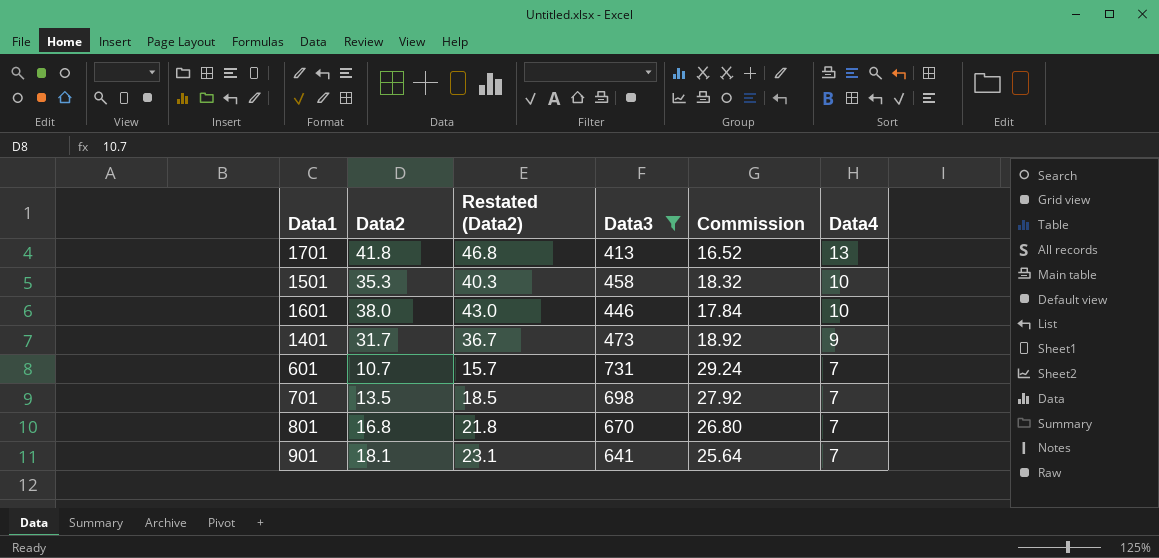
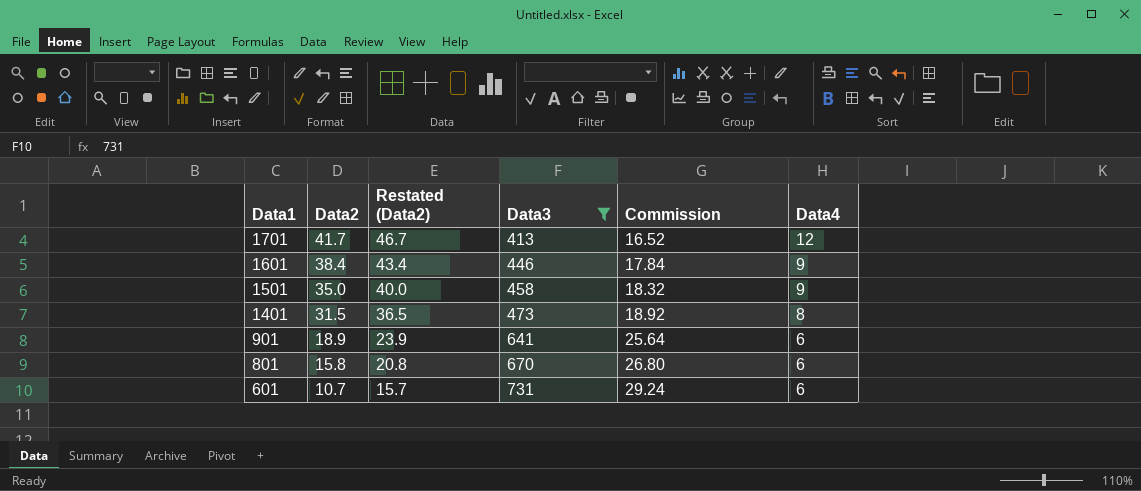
row order: Data4 descending -> Data1 descending
row 701: 13.5 | 18.5 | 698 | 27.92 | 7 -> none
1701 | Data2: 41.8 -> 41.7
1701 | Restated (Data2): 46.8 -> 46.7
1701 | Data4: 13 -> 12
1601 | Data2: 38.0 -> 38.4
1601 | Restated (Data2): 43.0 -> 43.4
1601 | Data4: 10 -> 9
1501 | Data2: 35.3 -> 35.0
1501 | Restated (Data2): 40.3 -> 40.0
1501 | Data4: 10 -> 9
1401 | Data2: 31.7 -> 31.5
1401 | Restated (Data2): 36.7 -> 36.5
1401 | Data4: 9 -> 8
901 | Data2: 18.1 -> 18.9
901 | Restated (Data2): 23.1 -> 23.9
901 | Data4: 7 -> 6
801 | Data2: 16.8 -> 15.8
801 | Restated (Data2): 21.8 -> 20.8
801 | Data4: 7 -> 6
601 | Data4: 7 -> 6

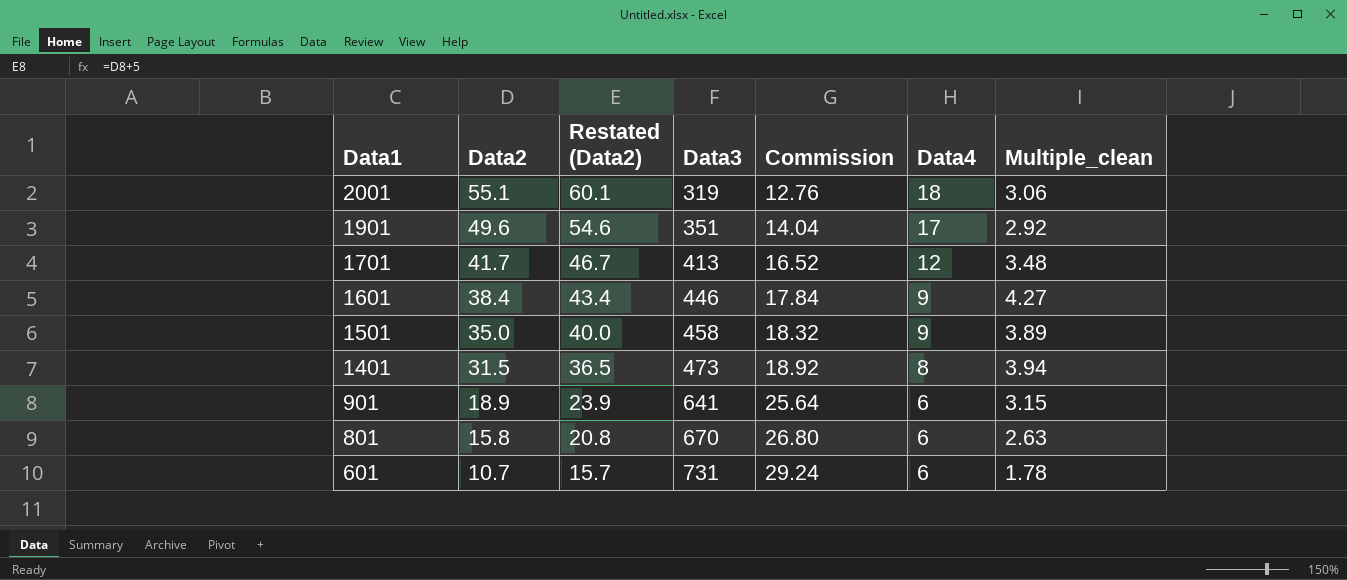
filter: Data3 >= 413 -> none
column Multiple_clean | formula: none -> [Data2] / [Data4]

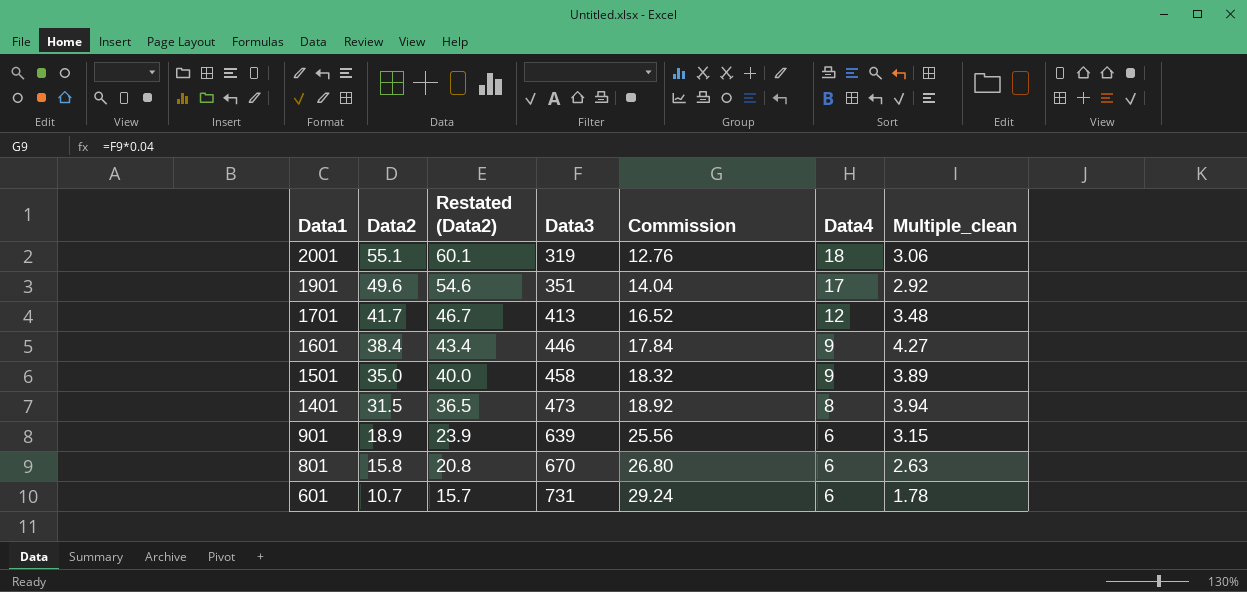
901 | Data3: 641 -> 639
901 | Commission: 25.64 -> 25.56

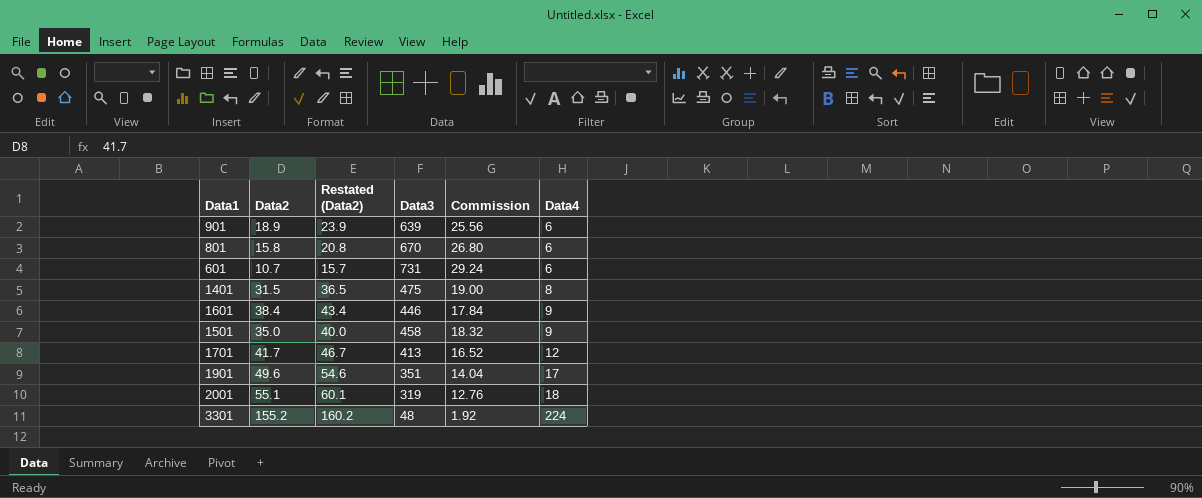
row order: Data1 descending -> Data4 ascending
column Multiple_clean | formula: [Data2] / [Data4] -> none
1401 | Data3: 473 -> 475
1401 | Commission: 18.92 -> 19.00
row 3301: none -> 155.2 | 160.2 | 48 | 1.92 | 224

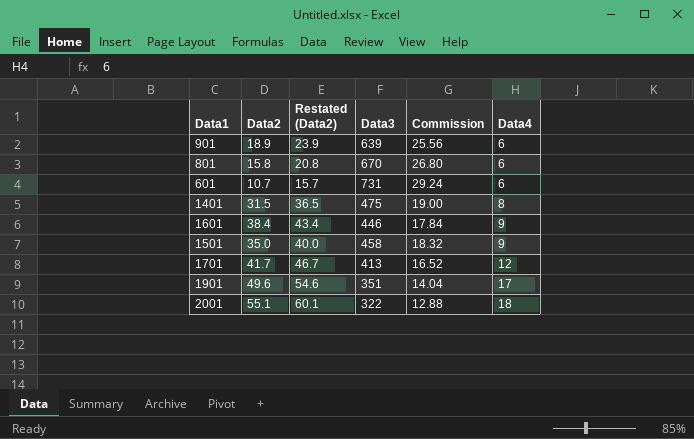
row 3301: 155.2 | 160.2 | 48 | 1.92 | 224 -> none
2001 | Data3: 319 -> 322
2001 | Commission: 12.76 -> 12.88

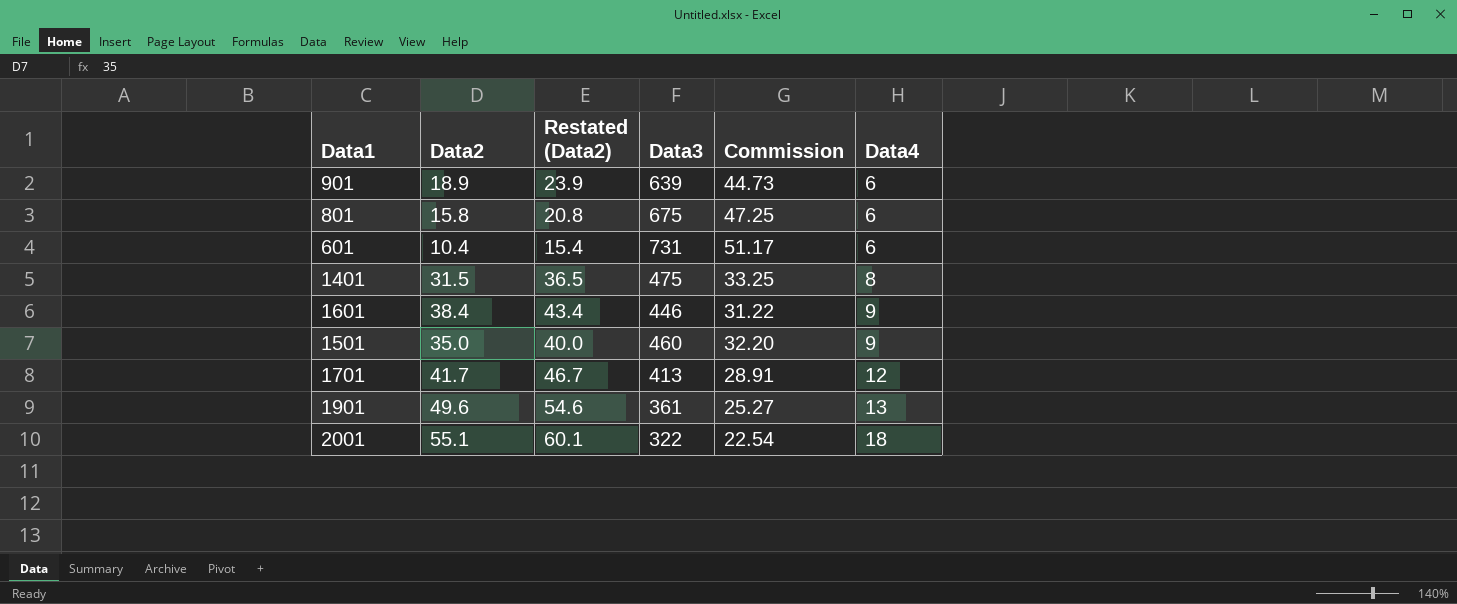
column Commission | formula: [Data3] * 0.04 -> [Data3] * 0.07
801 | Data3: 670 -> 675
601 | Data2: 10.7 -> 10.4
601 | Restated (Data2): 15.7 -> 15.4
1501 | Data3: 458 -> 460
1901 | Data3: 351 -> 361
1901 | Data4: 17 -> 13

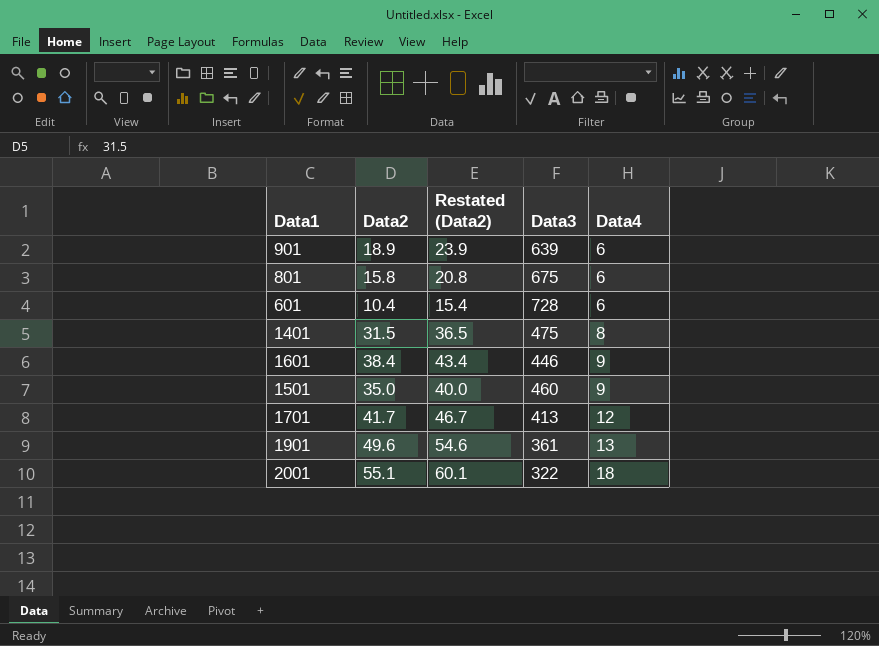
column Commission | formula: [Data3] * 0.07 -> none
601 | Data3: 731 -> 728

